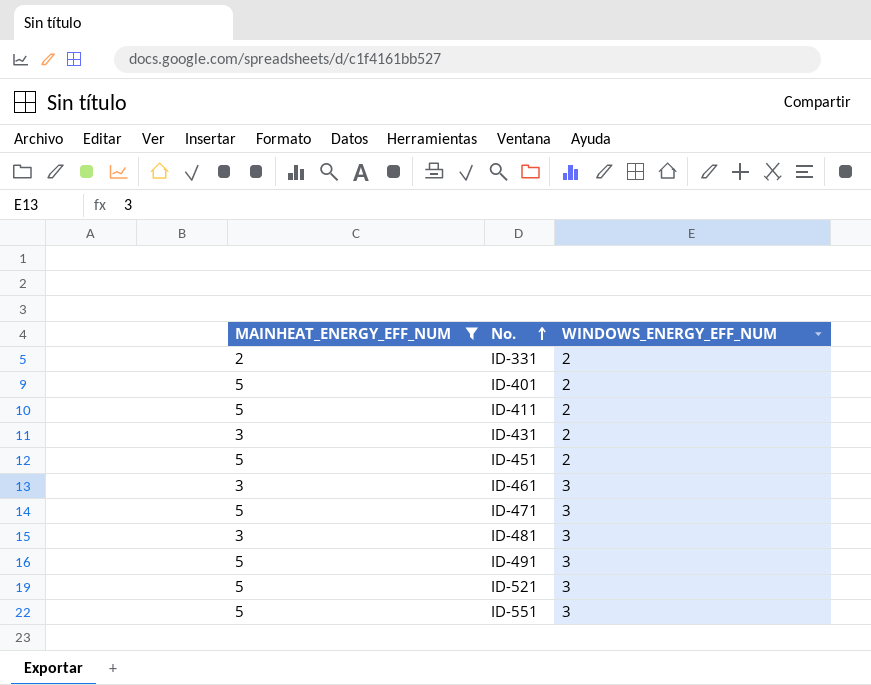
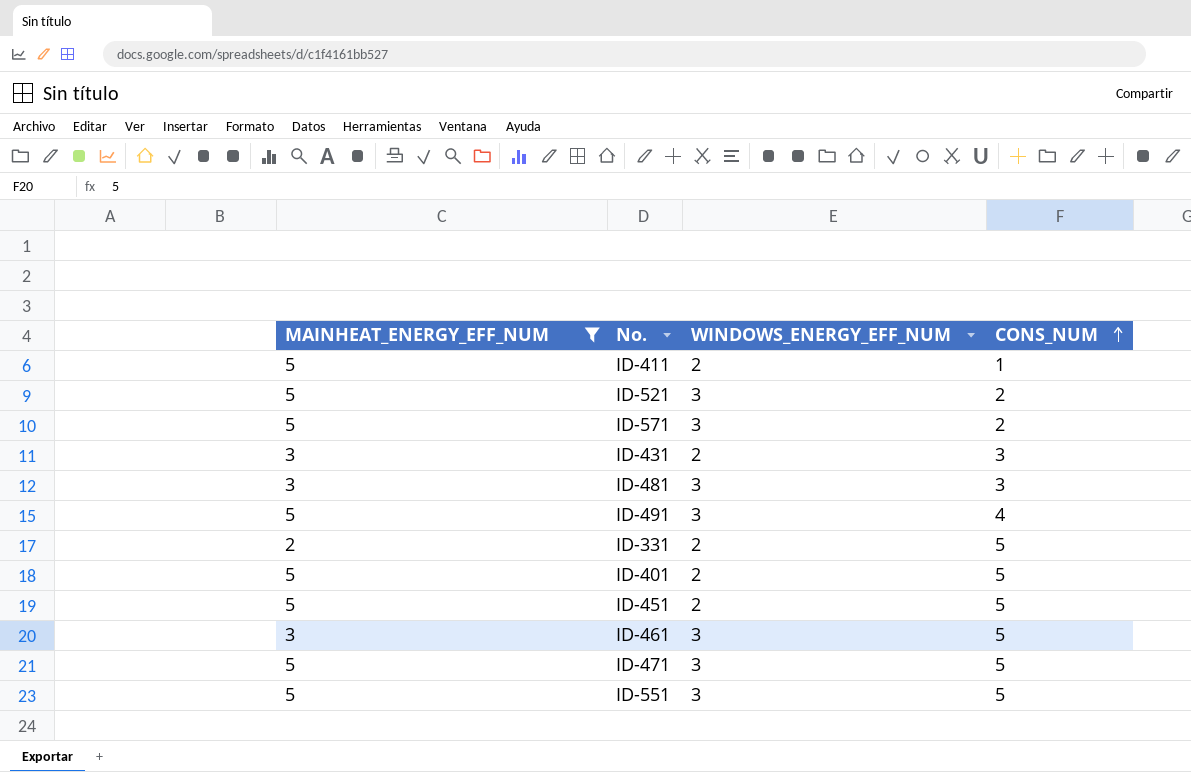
row order: No. ascending -> CONS_NUM ascending
column CONS_NUM | position: none -> 4
row ID-571: none -> 5 | 3 | 2

